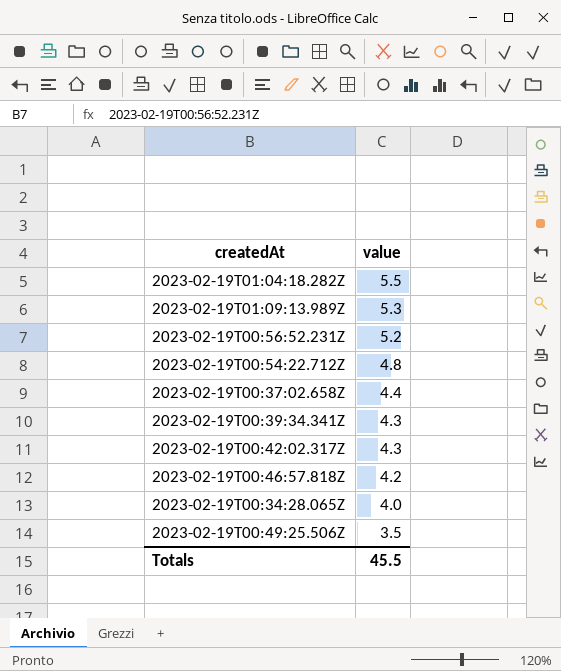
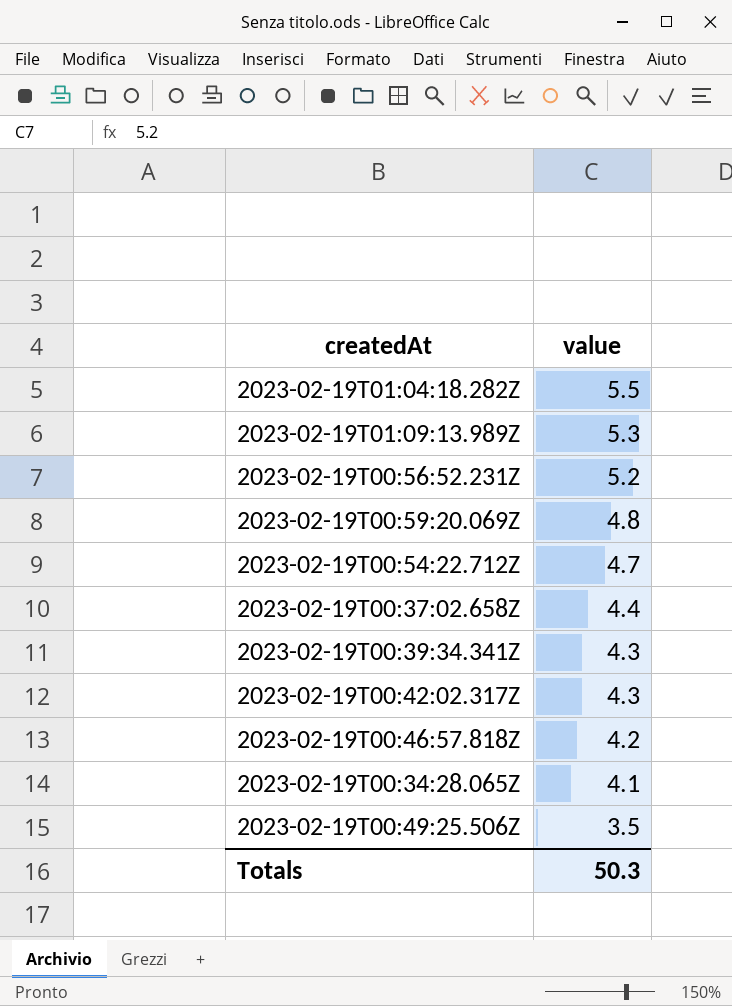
row 2023-02-19T00:59:20.069Z: none -> 4.8
2023-02-19T00:54:22.712Z | value: 4.8 -> 4.7
2023-02-19T00:34:28.065Z | value: 4.0 -> 4.1
Totals | value: 45.5 -> 50.3

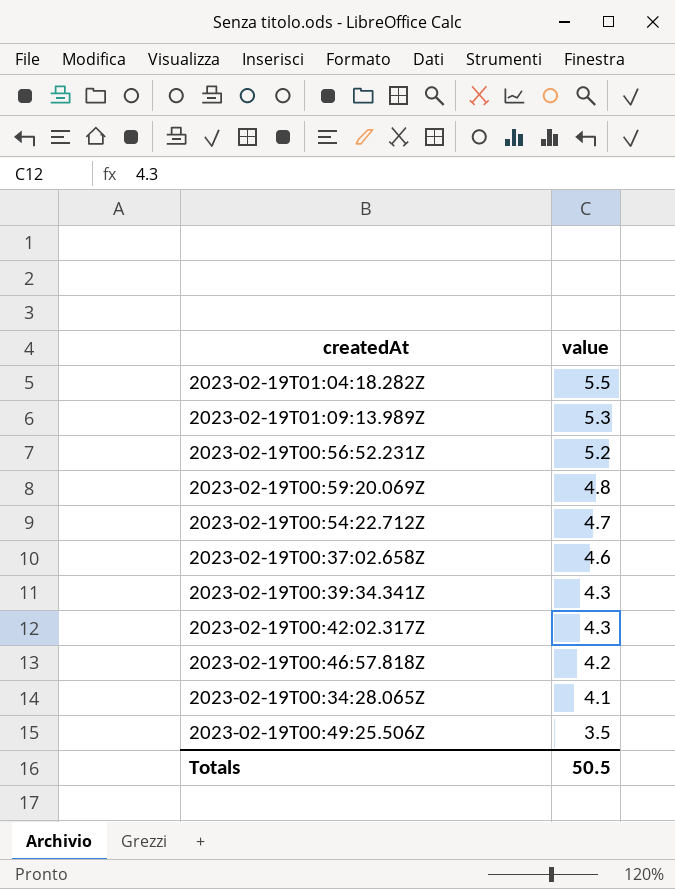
2023-02-19T00:37:02.658Z | value: 4.4 -> 4.6
Totals | value: 50.3 -> 50.5

